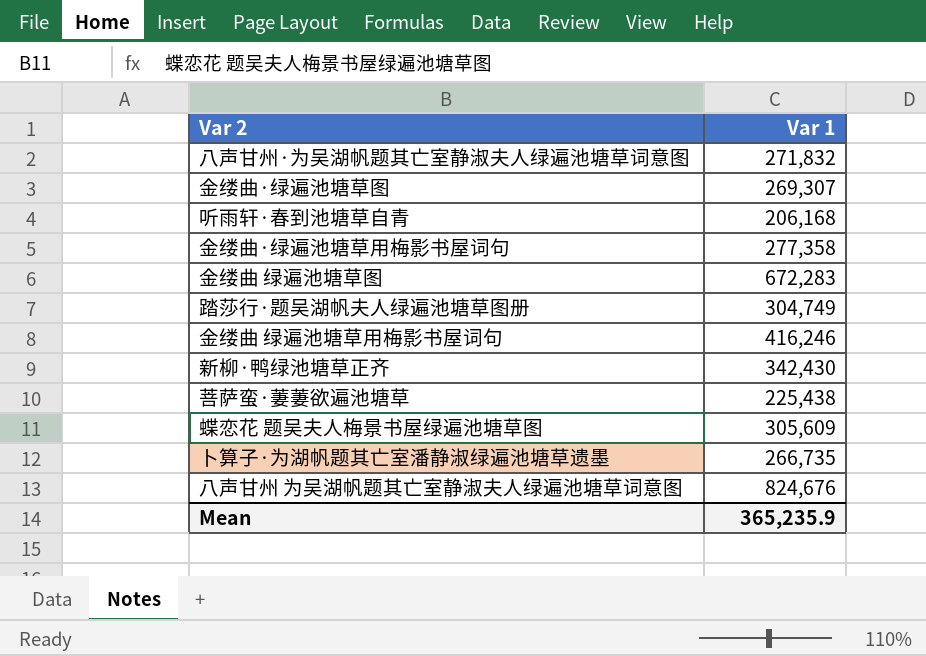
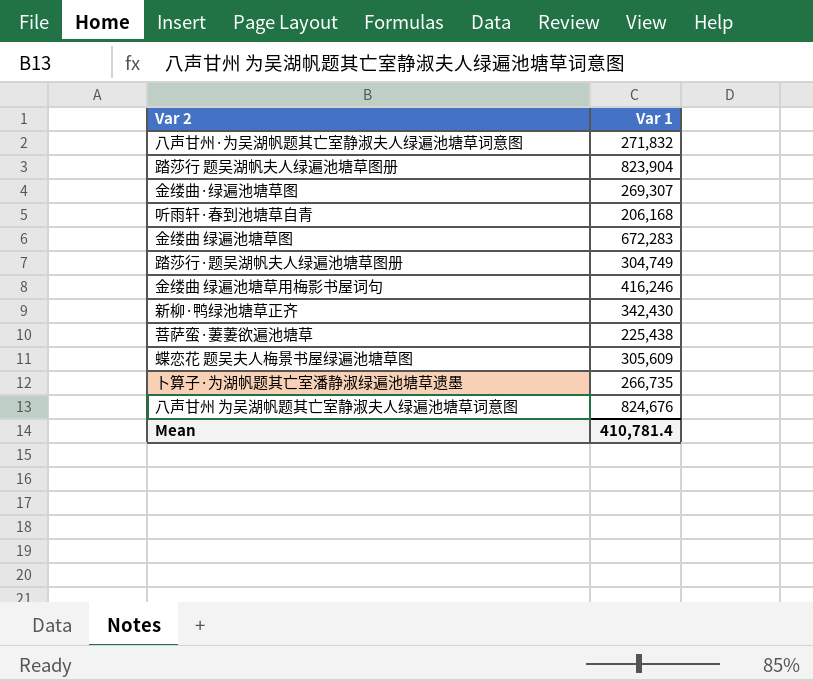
row 金缕曲·绿遍池塘草用梅影书屋词句: 277,358 -> none
row 踏莎行 题吴湖帆夫人绿遍池塘草图册: none -> 823,904
Mean | Var 1: 365,235.9 -> 410,781.4

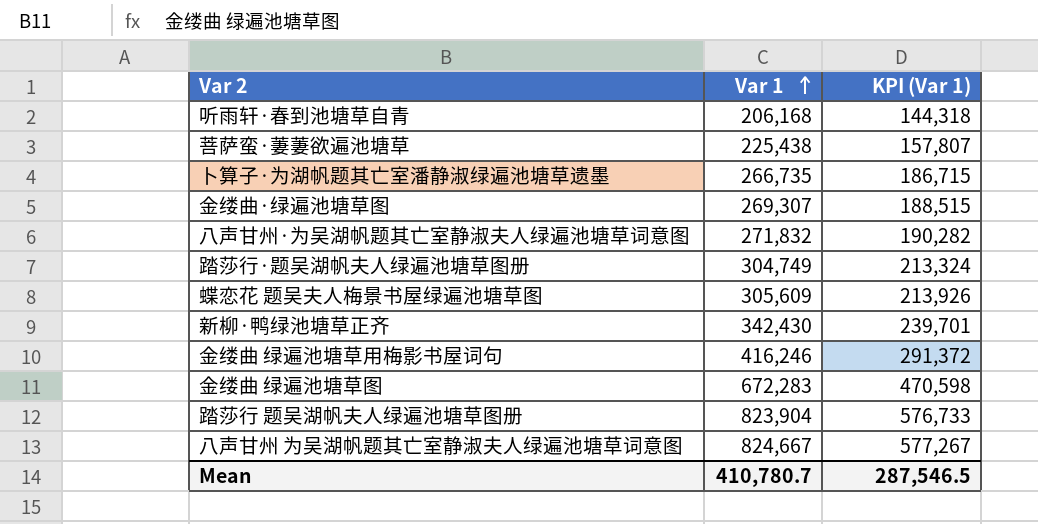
row order: none -> Var 1 ascending
column KPI (Var 1) | formula: none -> [Var 1] * 0.7
八声甘州 为吴湖帆题其亡室静淑夫人绿遍池塘草词意图 | Var 1: 824,676 -> 824,667
Mean | Var 1: 410,781.4 -> 410,780.7

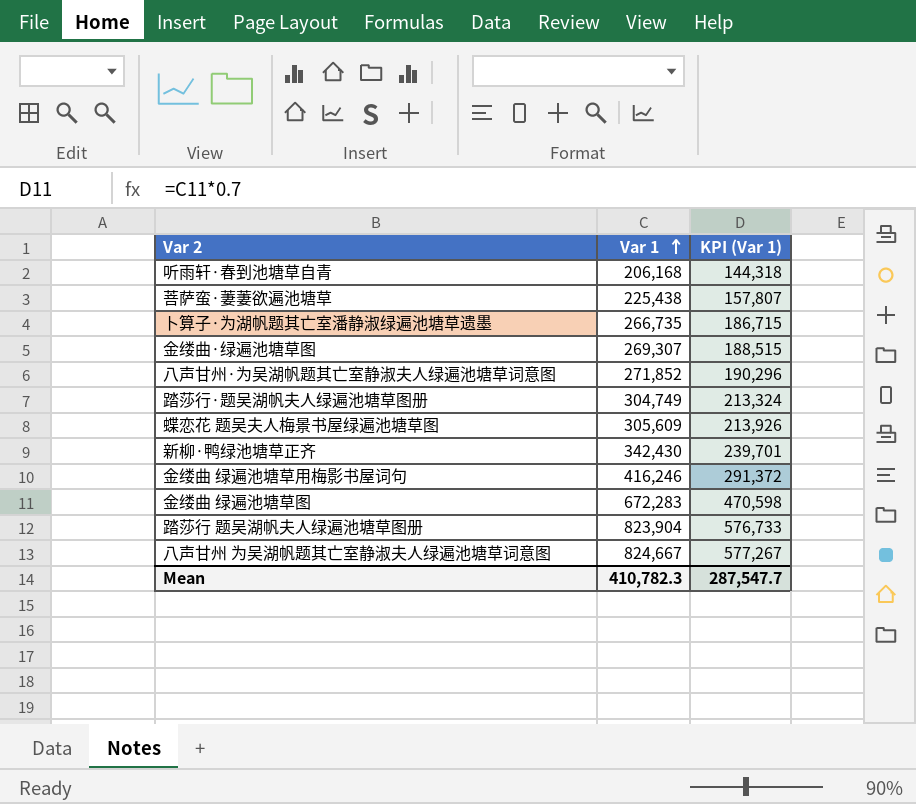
八声甘州·为吴湖帆题其亡室静淑夫人绿遍池塘草词意图 | Var 1: 271,832 -> 271,852
八声甘州·为吴湖帆题其亡室静淑夫人绿遍池塘草词意图 | KPI (Var 1): 190,282 -> 190,296
Mean | Var 1: 410,780.7 -> 410,782.3
Mean | KPI (Var 1): 287,546.5 -> 287,547.7

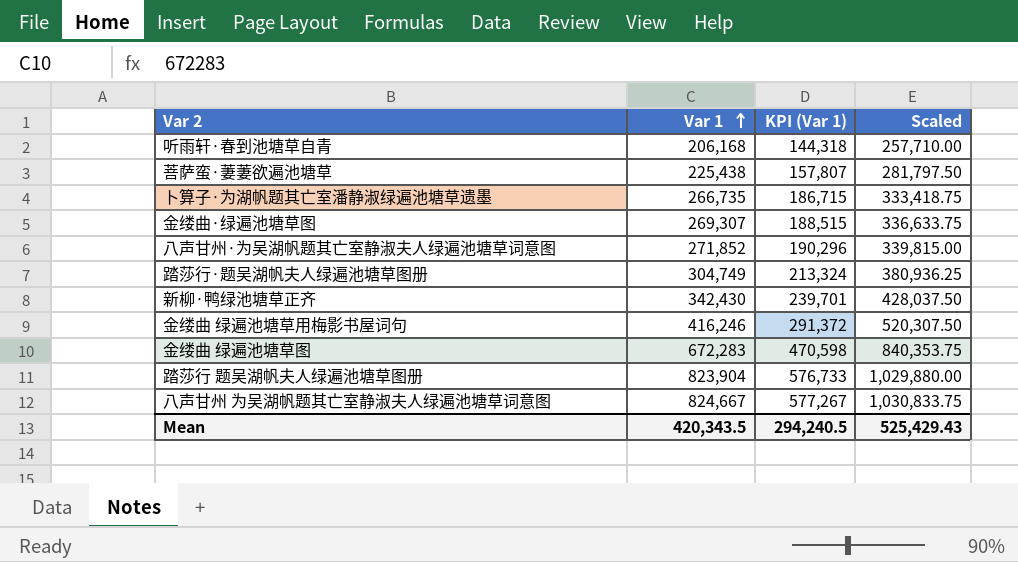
column Scaled | formula: none -> [Var 1] * 1.25
row 蝶恋花 题吴夫人梅景书屋绿遍池塘草图: 305,609 | 213,926 -> none
Mean | Var 1: 410,782.3 -> 420,343.5
Mean | KPI (Var 1): 287,547.7 -> 294,240.5

